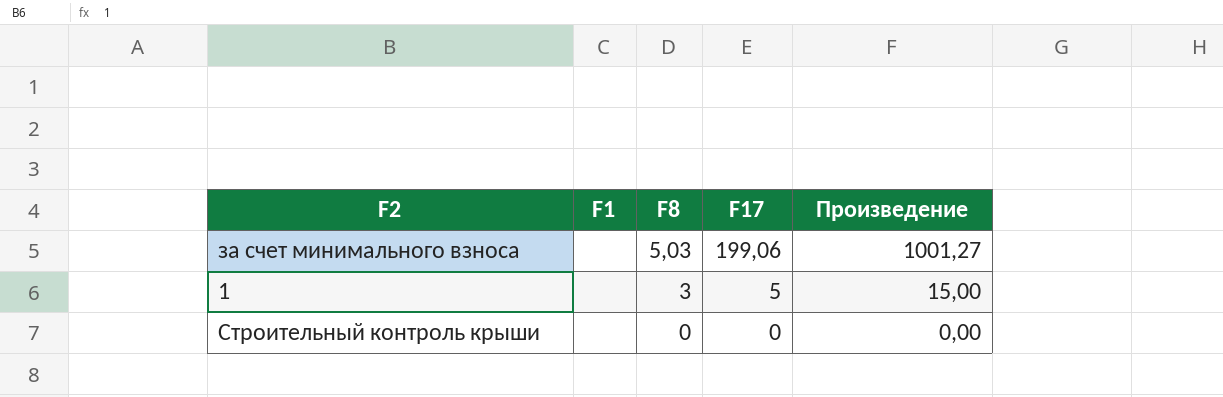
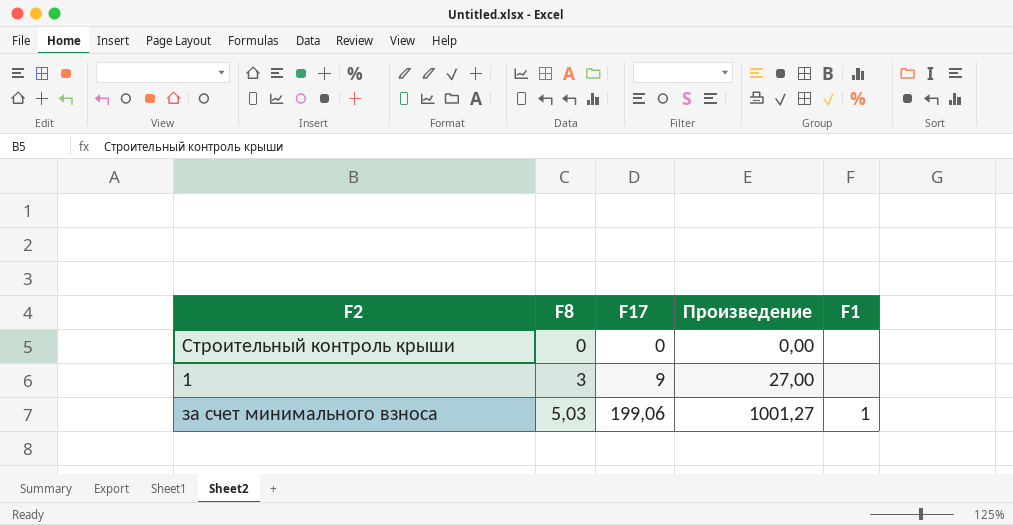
row order: F8 descending -> F8 ascending
column F1 | position: 2 -> 5
1 | F17: 5 -> 9
1 | Произведение: 15,00 -> 27,00
за счет минимального взноса | F1: none -> 1

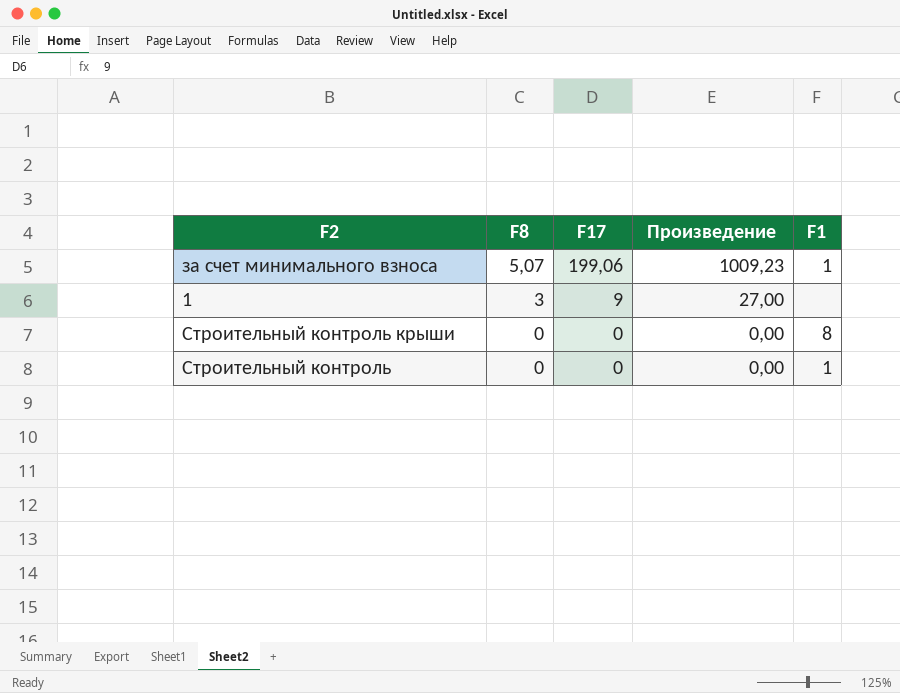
row order: F8 ascending -> F8 descending
за счет минимального взноса | F8: 5,03 -> 5,07
за счет минимального взноса | Произведение: 1001,27 -> 1009,23
Строительный контроль крыши | F1: none -> 8
row Строительный контроль: none -> 0 | 0 | 0,00 | 1

